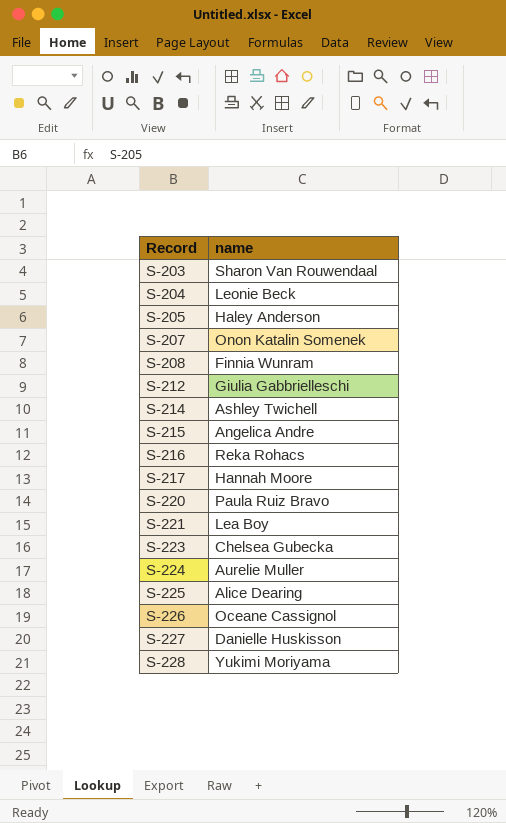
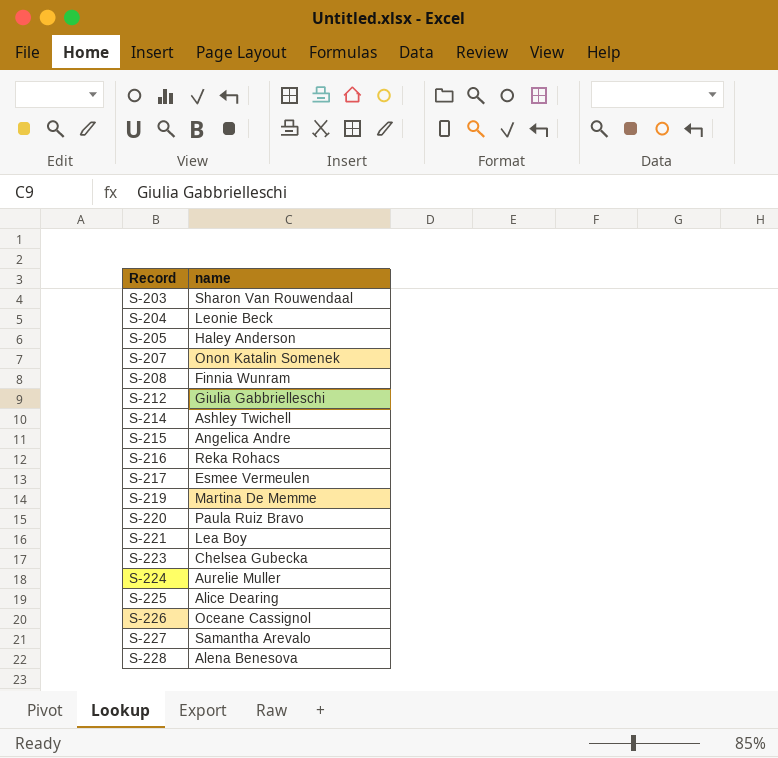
S-217 | name: Hannah Moore -> Esmee Vermeulen
row S-219: none -> Martina De Memme
S-227 | name: Danielle Huskisson -> Samantha Arevalo
S-228 | name: Yukimi Moriyama -> Alena Benesova

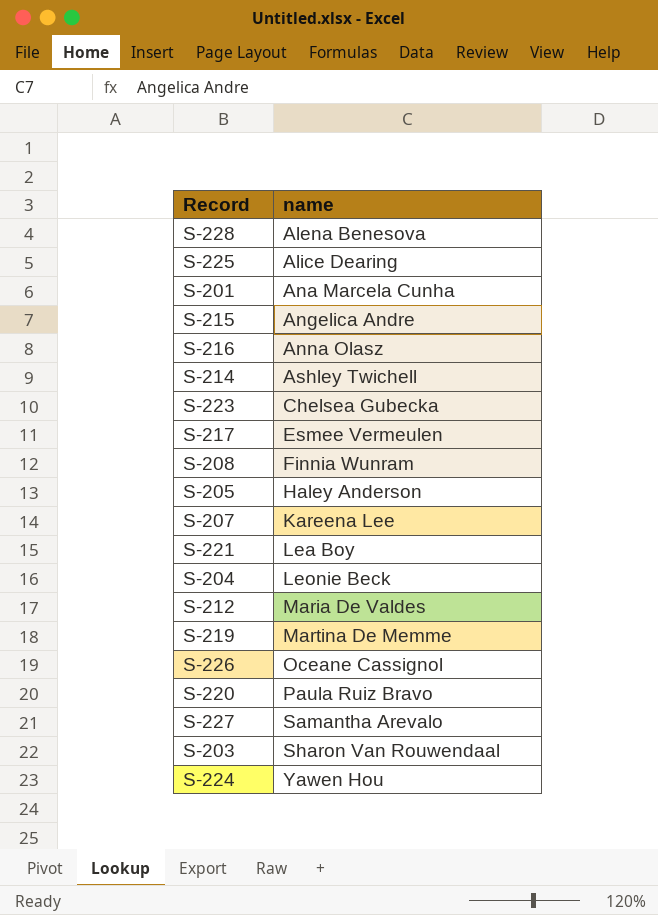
row order: Record ascending -> name ascending
row S-201: none -> Ana Marcela Cunha
S-216 | name: Reka Rohacs -> Anna Olasz
S-207 | name: Onon Katalin Somenek -> Kareena Lee
S-212 | name: Giulia Gabbrielleschi -> Maria De Valdes
S-224 | name: Aurelie Muller -> Yawen Hou

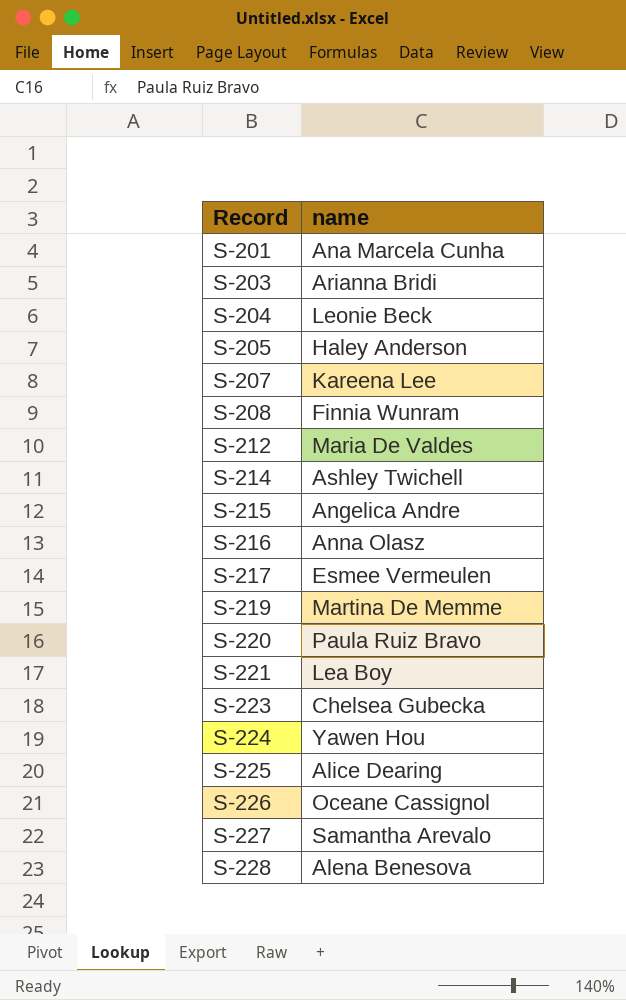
row order: name ascending -> Record ascending
S-203 | name: Sharon Van Rouwendaal -> Arianna Bridi

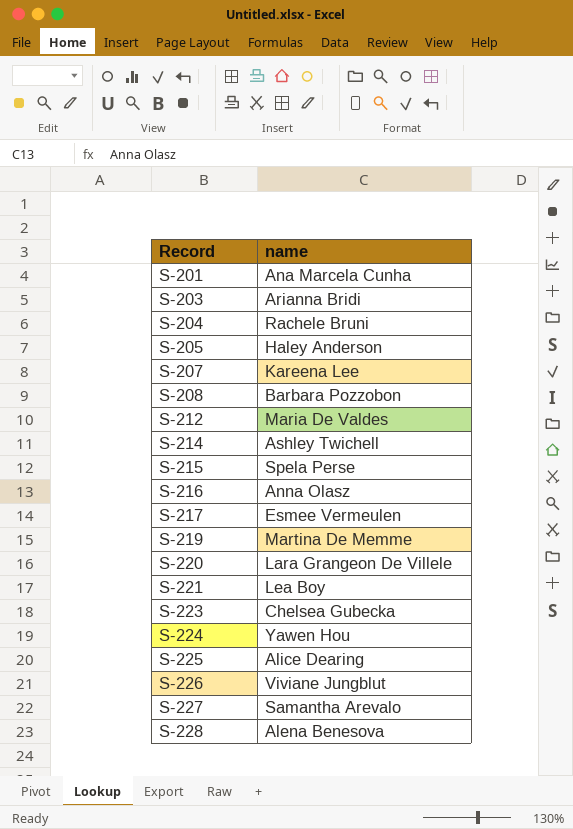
S-204 | name: Leonie Beck -> Rachele Bruni
S-208 | name: Finnia Wunram -> Barbara Pozzobon
S-215 | name: Angelica Andre -> Spela Perse
S-220 | name: Paula Ruiz Bravo -> Lara Grangeon De Villele
S-226 | name: Oceane Cassignol -> Viviane Jungblut

